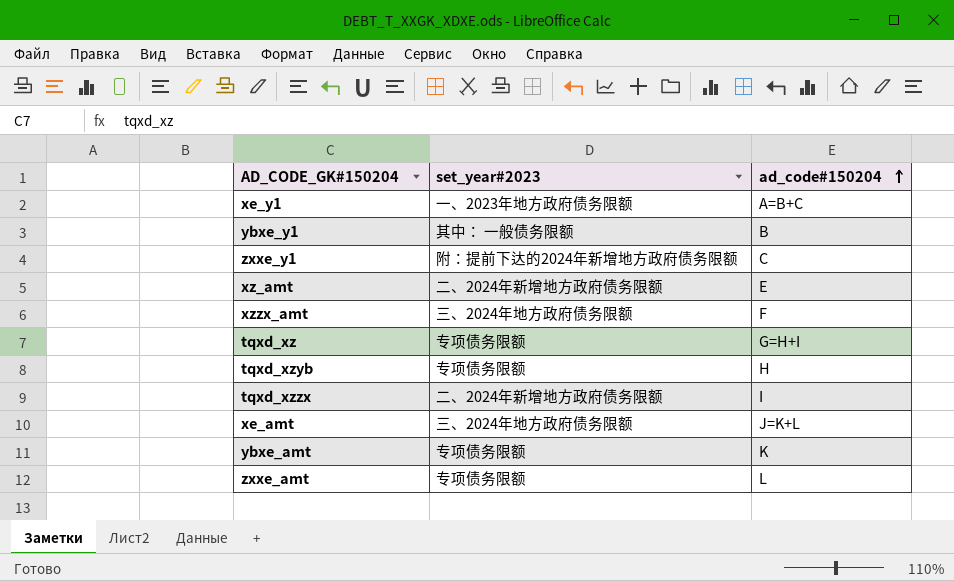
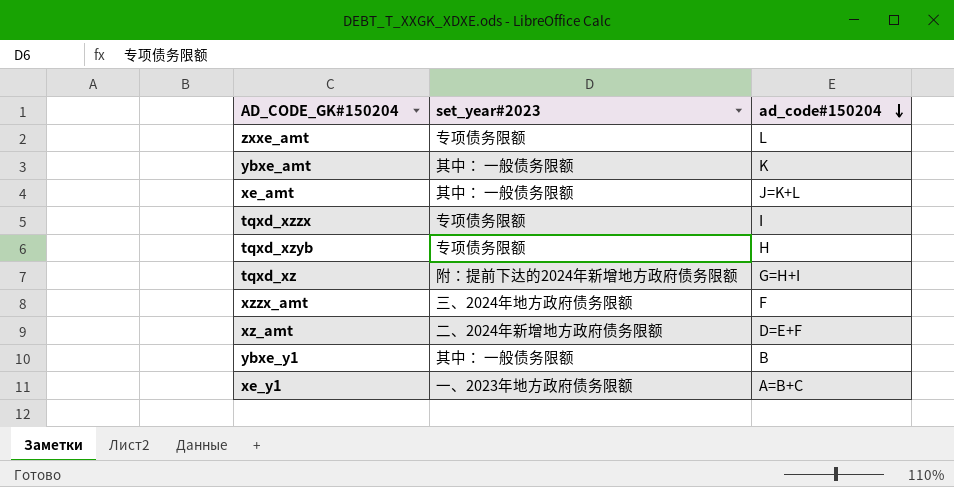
row order: ad_code#150204 ascending -> ad_code#150204 descending
row zxxe_y1: 附：提前下达的2024年新增地方政府债务限额 | C -> none
ybxe_amt | set_year#2023: 专项债务限额 -> 其中： 一般债务限额
xe_amt | set_year#2023: 三、2024年地方政府债务限额 -> 其中： 一般债务限额
tqxd_xzzx | set_year#2023: 二、2024年新增地方政府债务限额 -> 专项债务限额
tqxd_xz | set_year#2023: 专项债务限额 -> 附：提前下达的2024年新增地方政府债务限额
xz_amt | ad_code#150204: E -> D=E+F

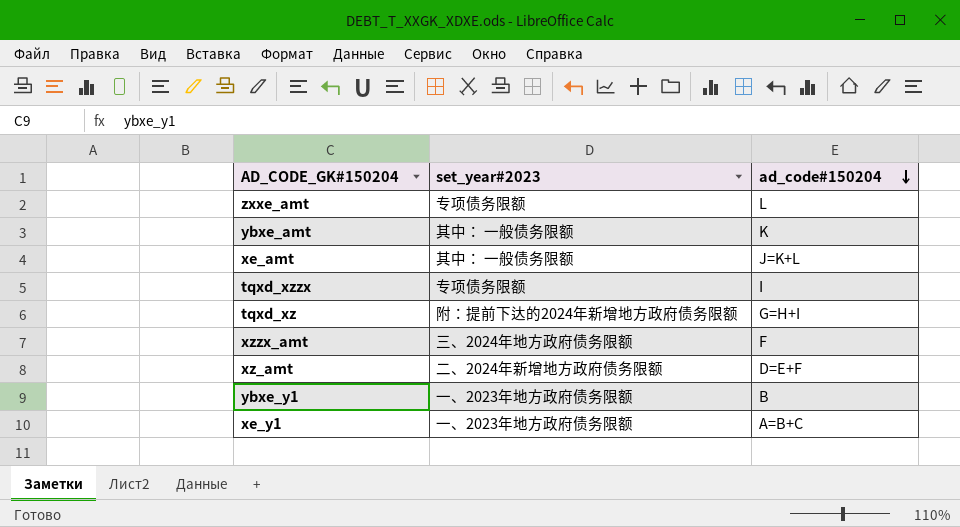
row tqxd_xzyb: 专项债务限额 | H -> none
ybxe_y1 | set_year#2023: 其中： 一般债务限额 -> 一、2023年地方政府债务限额

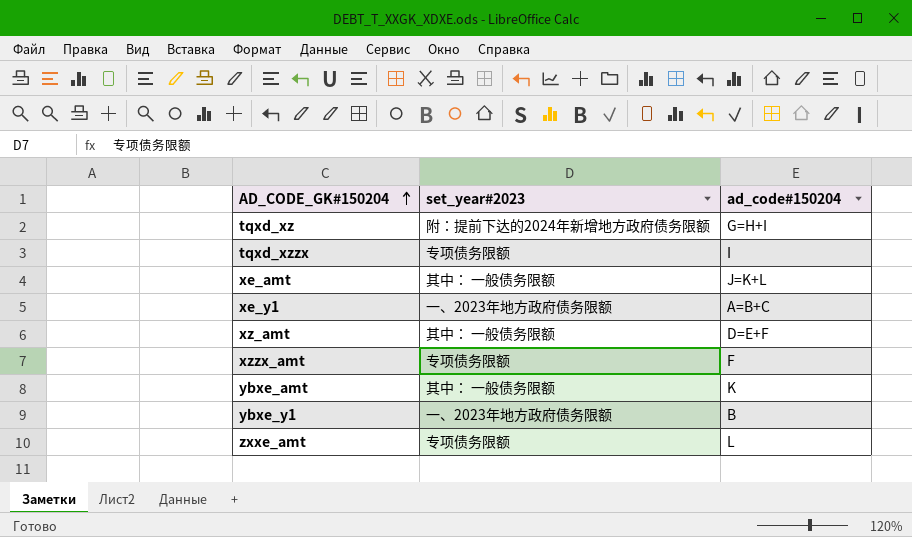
row order: ad_code#150204 descending -> AD_CODE_GK#150204 ascending
xz_amt | set_year#2023: 二、2024年新增地方政府债务限额 -> 其中： 一般债务限额
xzzx_amt | set_year#2023: 三、2024年地方政府债务限额 -> 专项债务限额

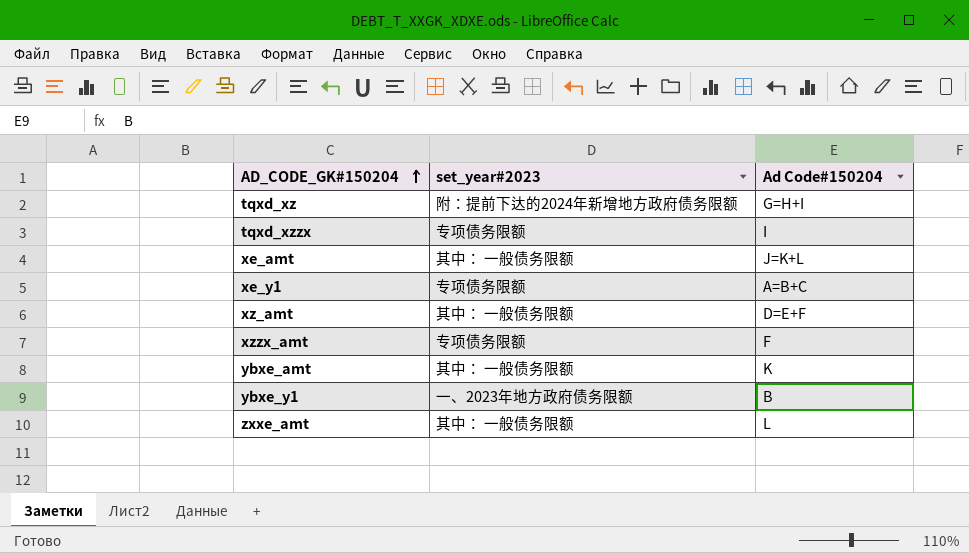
column name: ad_code#150204 -> Ad Code#150204
xe_y1 | set_year#2023: 一、2023年地方政府债务限额 -> 专项债务限额
zxxe_amt | set_year#2023: 专项债务限额 -> 其中： 一般债务限额

